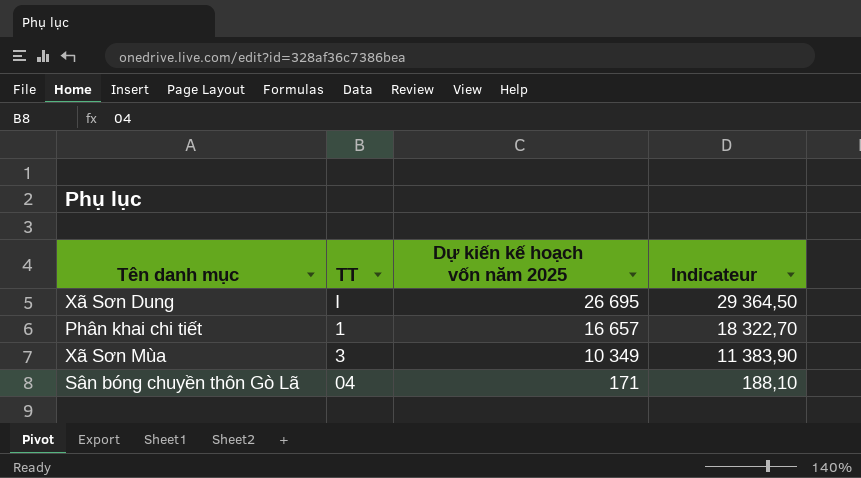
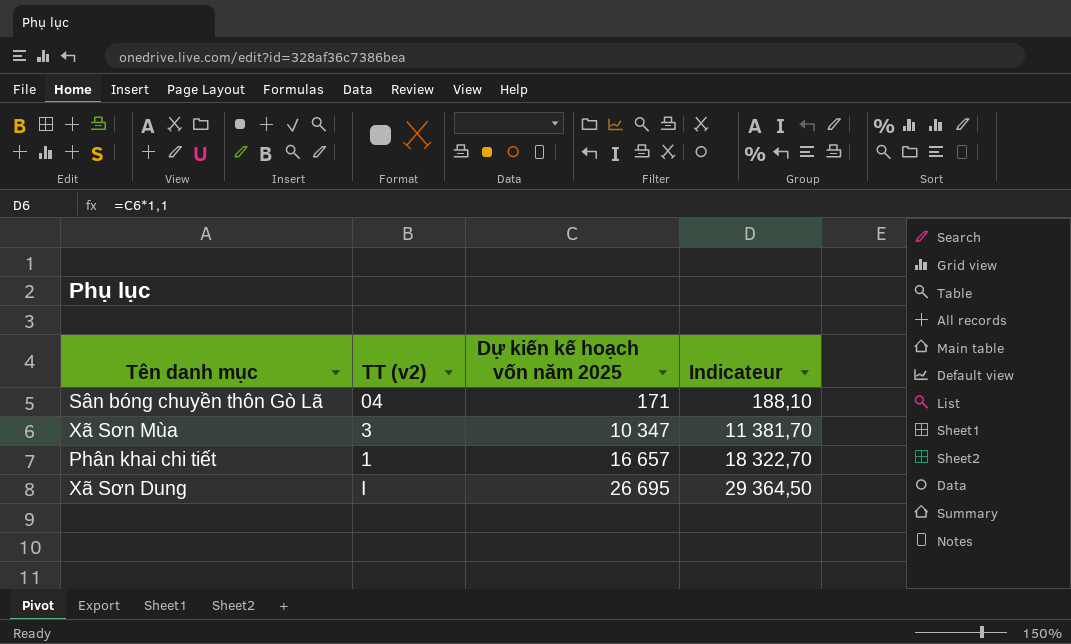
row order: Dự kiến kế hoạch vốn năm 2025 descending -> Dự kiến kế hoạch vốn năm 2025 ascending
column name: TT -> TT (v2)
Xã Sơn Mùa | Dự kiến kế hoạch vốn năm 2025: 10 349 -> 10 347
Xã Sơn Mùa | Indicateur: 11 383,90 -> 11 381,70

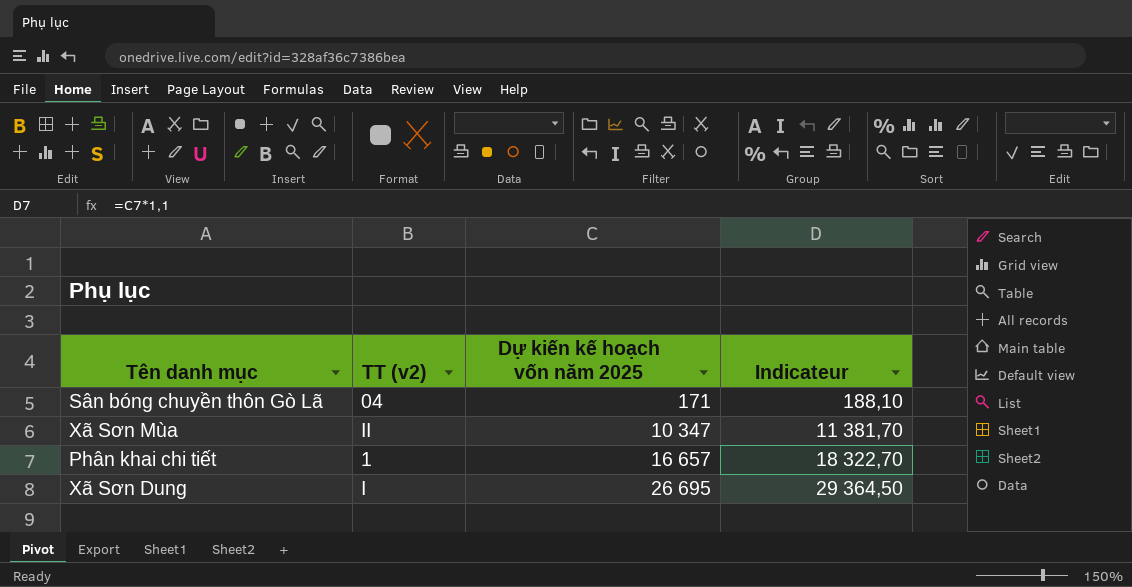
Xã Sơn Mùa | TT (v2): 3 -> II

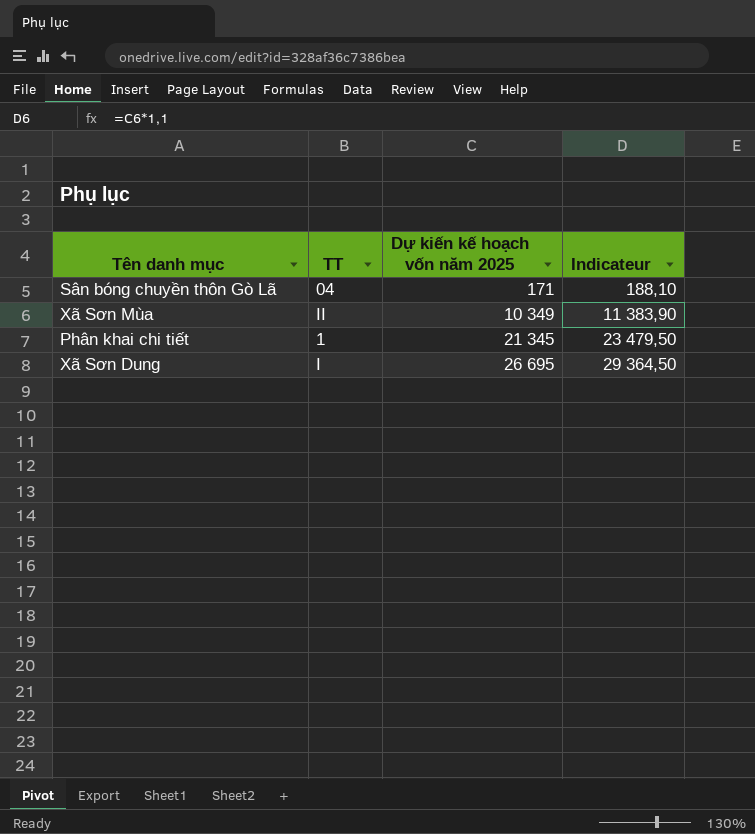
column name: TT (v2) -> TT
Xã Sơn Mùa | Dự kiến kế hoạch vốn năm 2025: 10 347 -> 10 349
Xã Sơn Mùa | Indicateur: 11 381,70 -> 11 383,90
Phân khai chi tiết | Dự kiến kế hoạch vốn năm 2025: 16 657 -> 21 345
Phân khai chi tiết | Indicateur: 18 322,70 -> 23 479,50

